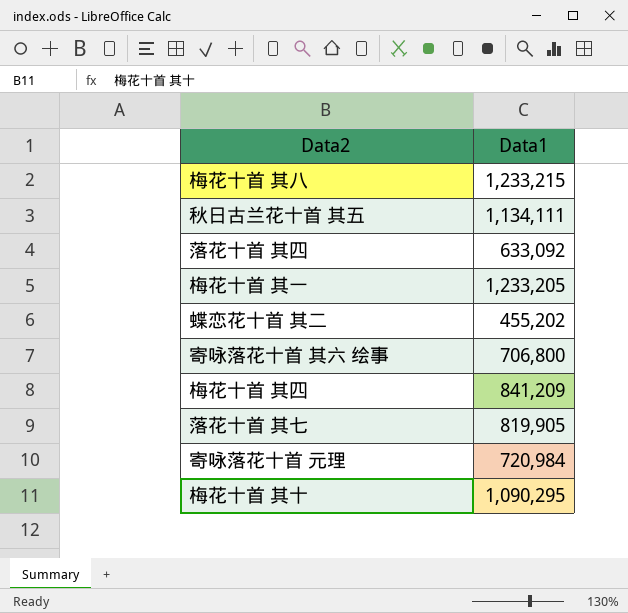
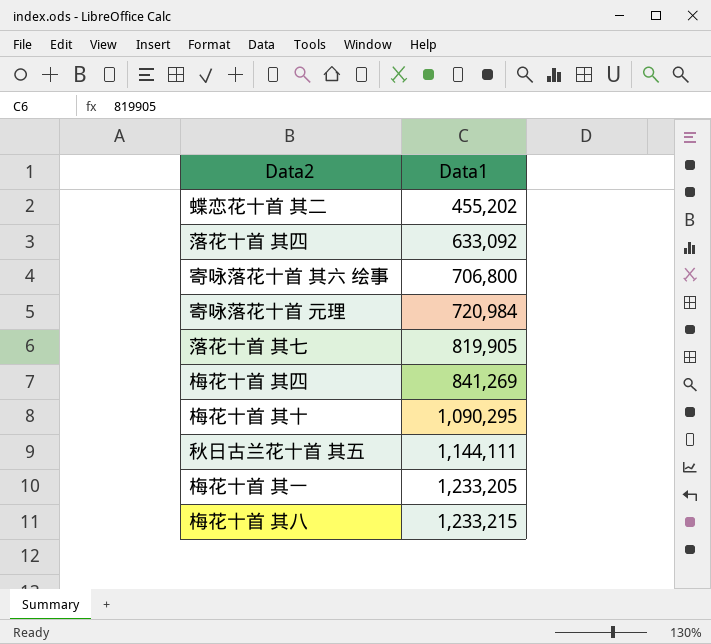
row order: none -> Data1 ascending
梅花十首 其四 | Data1: 841,209 -> 841,269
秋日古兰花十首 其五 | Data1: 1,134,111 -> 1,144,111

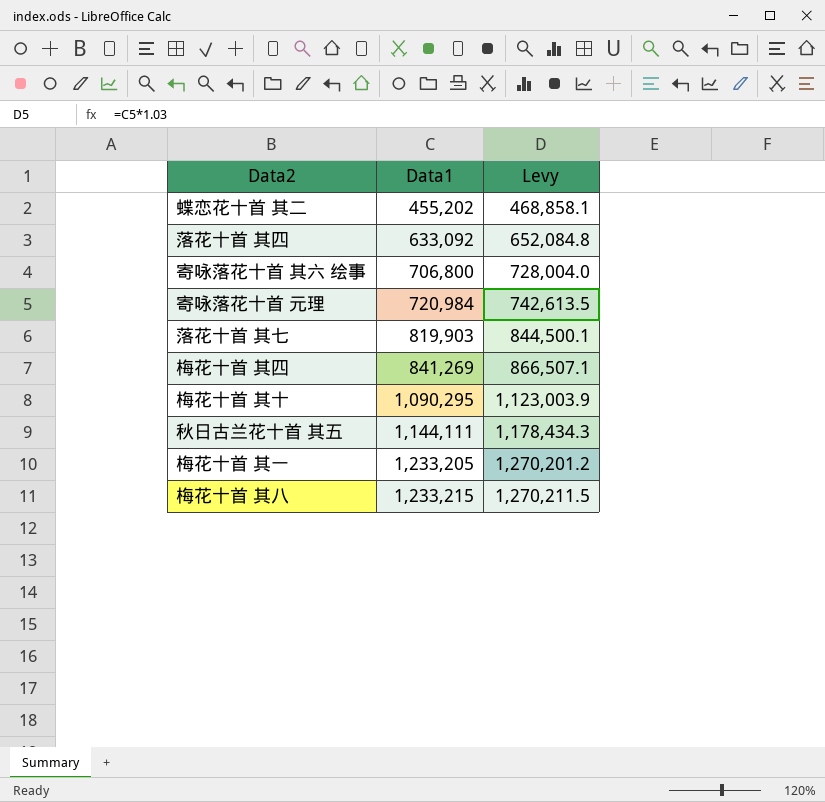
column Levy | formula: none -> [Data1] * 1.03
落花十首 其七 | Data1: 819,905 -> 819,903

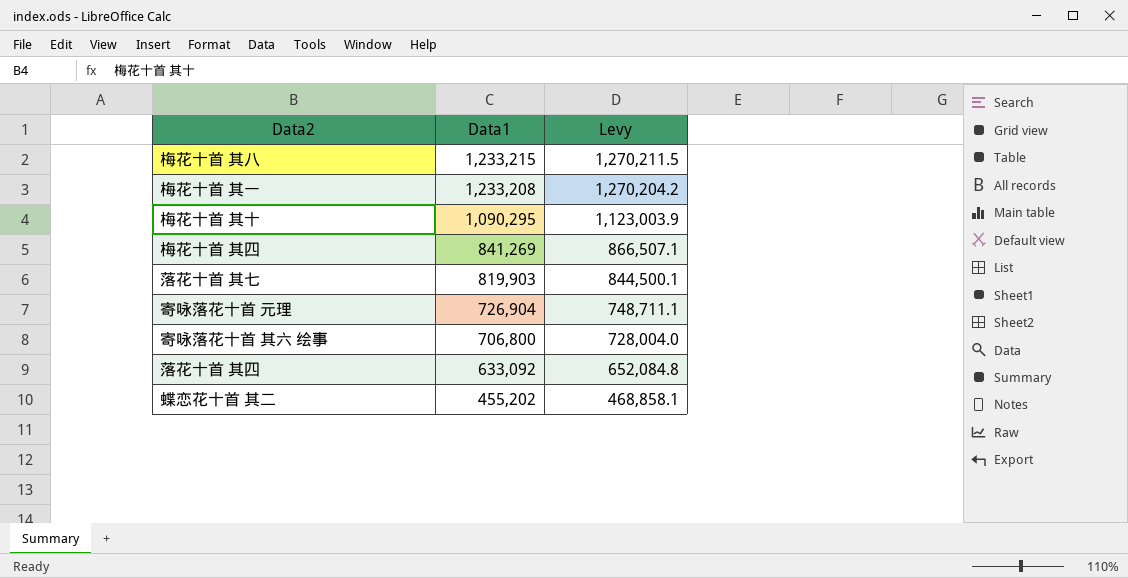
row order: Data1 ascending -> Data1 descending
row 秋日古兰花十首 其五: 1,144,111 | 1,178,434.3 -> none
梅花十首 其一 | Data1: 1,233,205 -> 1,233,208
梅花十首 其一 | Levy: 1,270,201.2 -> 1,270,204.2
寄咏落花十首 元理 | Data1: 720,984 -> 726,904
寄咏落花十首 元理 | Levy: 742,613.5 -> 748,711.1

